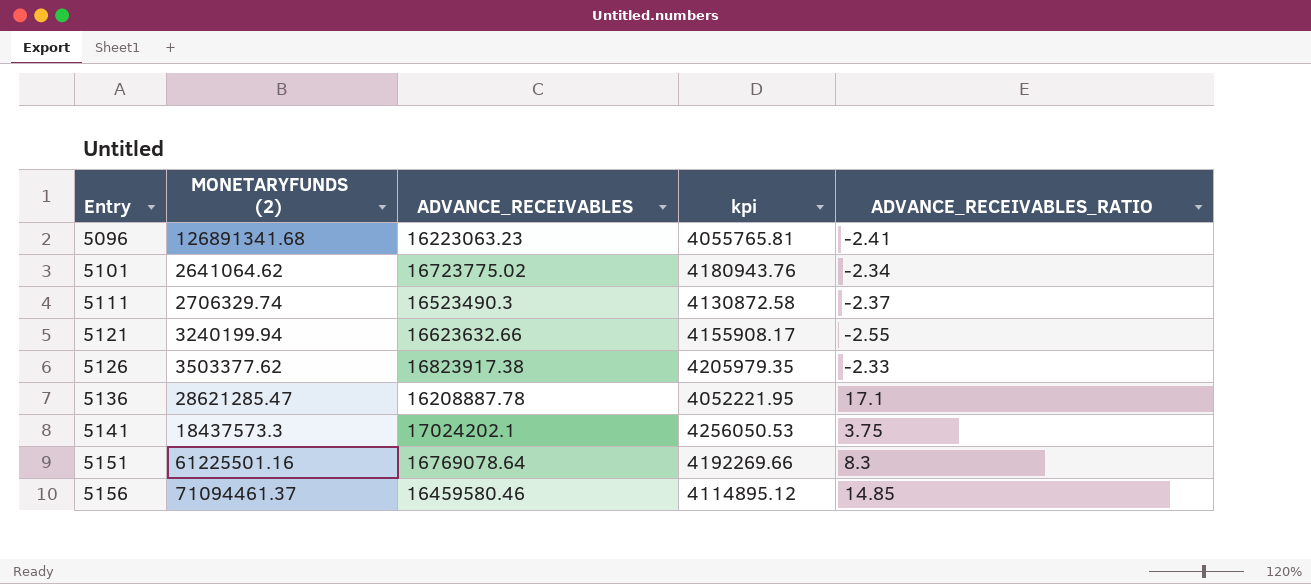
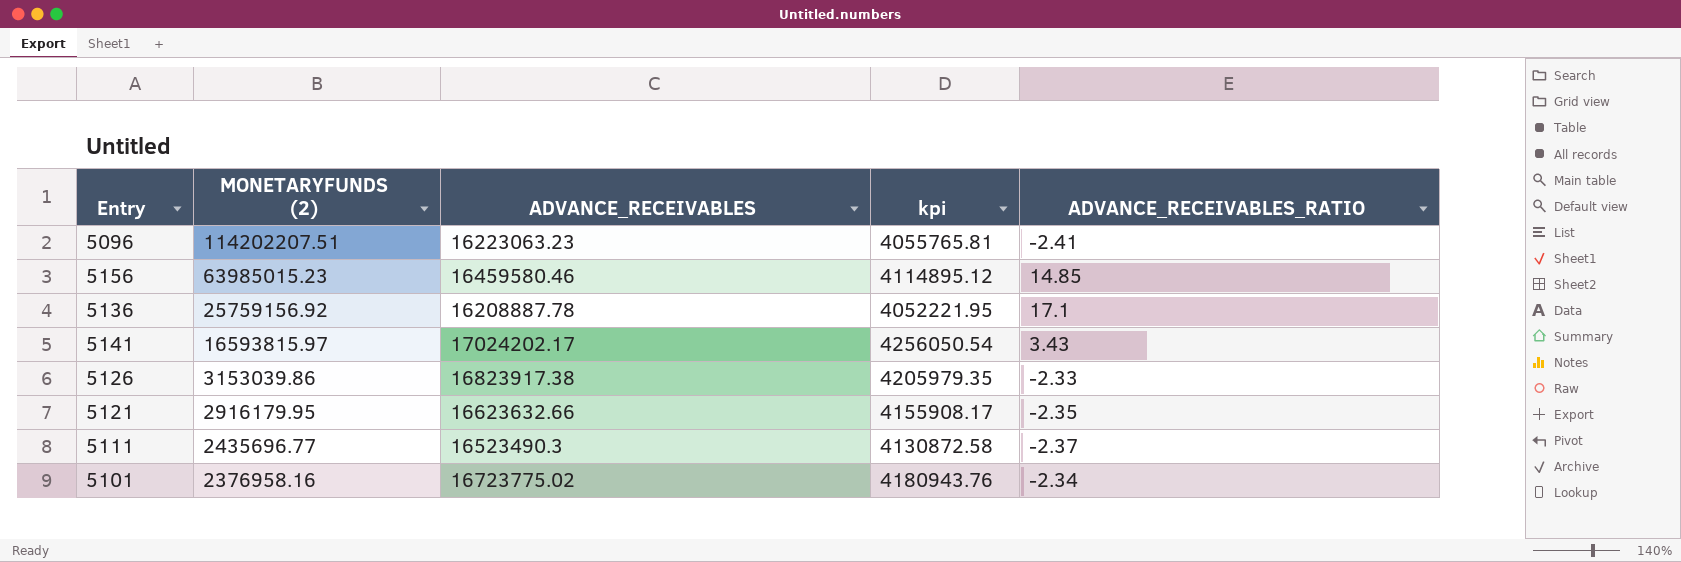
row order: Entry ascending -> MONETARYFUNDS (2) descending
row 5151: 61225501.16 | 16769078.64 | 4192269.66 | 8.3 -> none
5096 | MONETARYFUNDS (2): 126891341.68 -> 114202207.51
5156 | MONETARYFUNDS (2): 71094461.37 -> 63985015.23
5136 | MONETARYFUNDS (2): 28621285.47 -> 25759156.92
5141 | MONETARYFUNDS (2): 18437573.3 -> 16593815.97
5141 | ADVANCE_RECEIVABLES: 17024202.1 -> 17024202.17
5141 | kpi: 4256050.53 -> 4256050.54
5141 | ADVANCE_RECEIVABLES_RATIO: 3.75 -> 3.43
5126 | MONETARYFUNDS (2): 3503377.62 -> 3153039.86
5121 | MONETARYFUNDS (2): 3240199.94 -> 2916179.95
5121 | ADVANCE_RECEIVABLES_RATIO: -2.55 -> -2.35
5111 | MONETARYFUNDS (2): 2706329.74 -> 2435696.77
5101 | MONETARYFUNDS (2): 2641064.62 -> 2376958.16

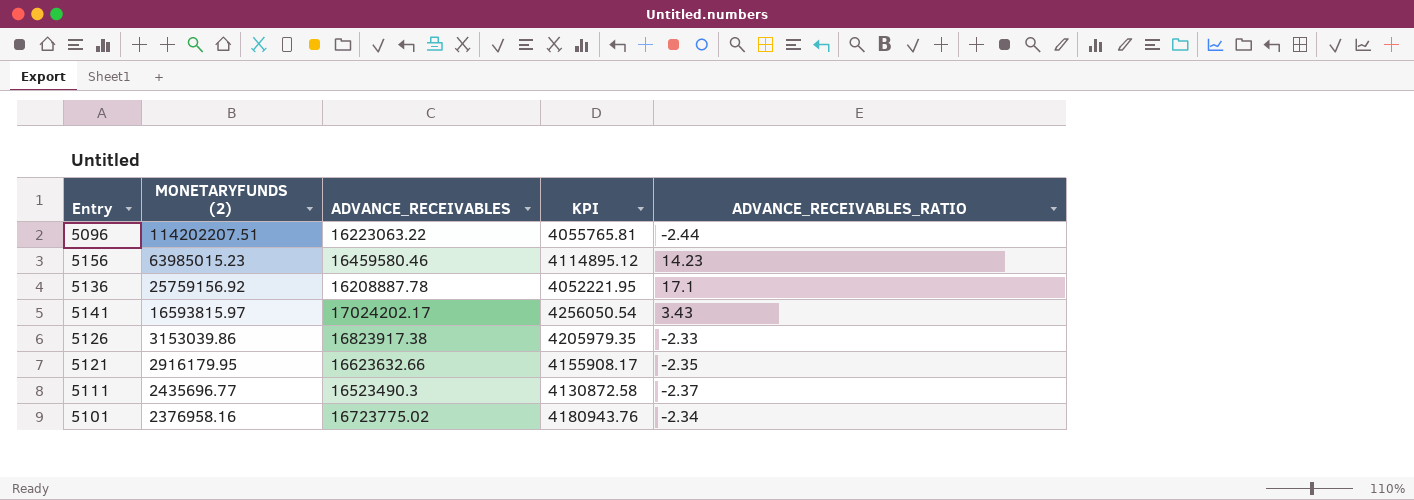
column name: kpi -> KPI
5096 | ADVANCE_RECEIVABLES: 16223063.23 -> 16223063.22
5096 | ADVANCE_RECEIVABLES_RATIO: -2.41 -> -2.44
5156 | ADVANCE_RECEIVABLES_RATIO: 14.85 -> 14.23

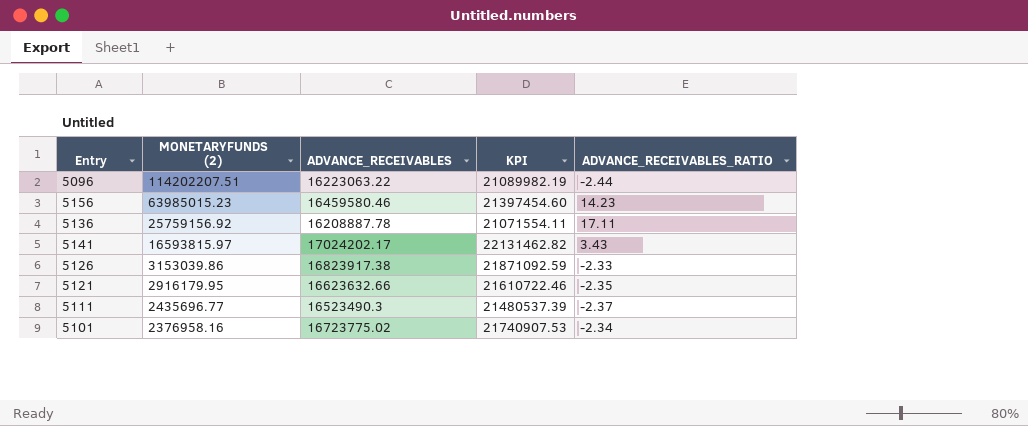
column KPI | formula: [ADVANCE_RECEIVABLES] * 0.25 -> [ADVANCE_RECEIVABLES] * 1.3
5136 | ADVANCE_RECEIVABLES_RATIO: 17.1 -> 17.11

